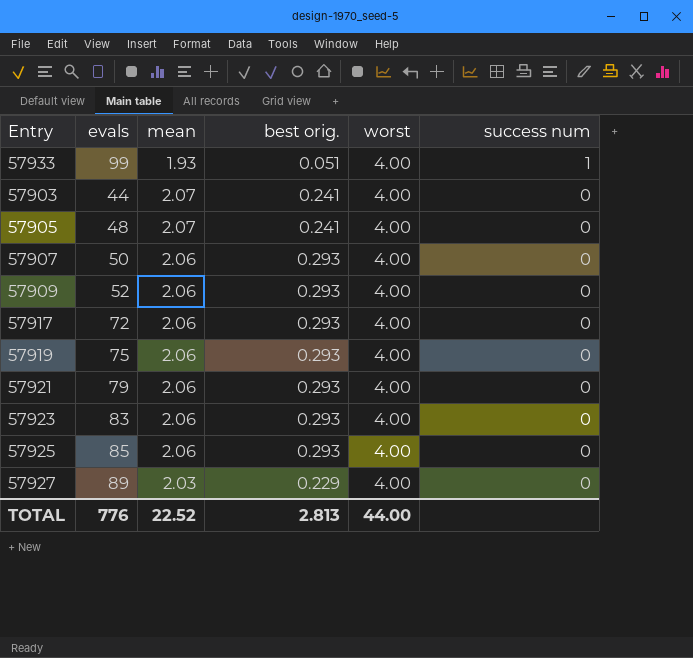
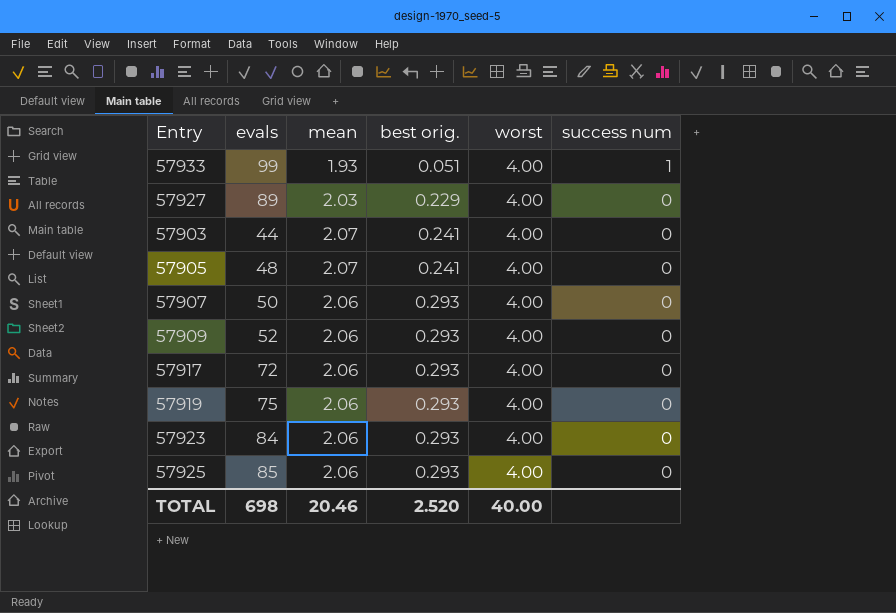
row order: success num descending -> best orig. ascending
row 57921: 79 | 2.06 | 0.293 | 4.00 | 0 -> none
57923 | evals: 83 -> 84
TOTAL | evals: 776 -> 698
TOTAL | mean: 22.52 -> 20.46
TOTAL | best orig.: 2.813 -> 2.520
TOTAL | worst: 44.00 -> 40.00

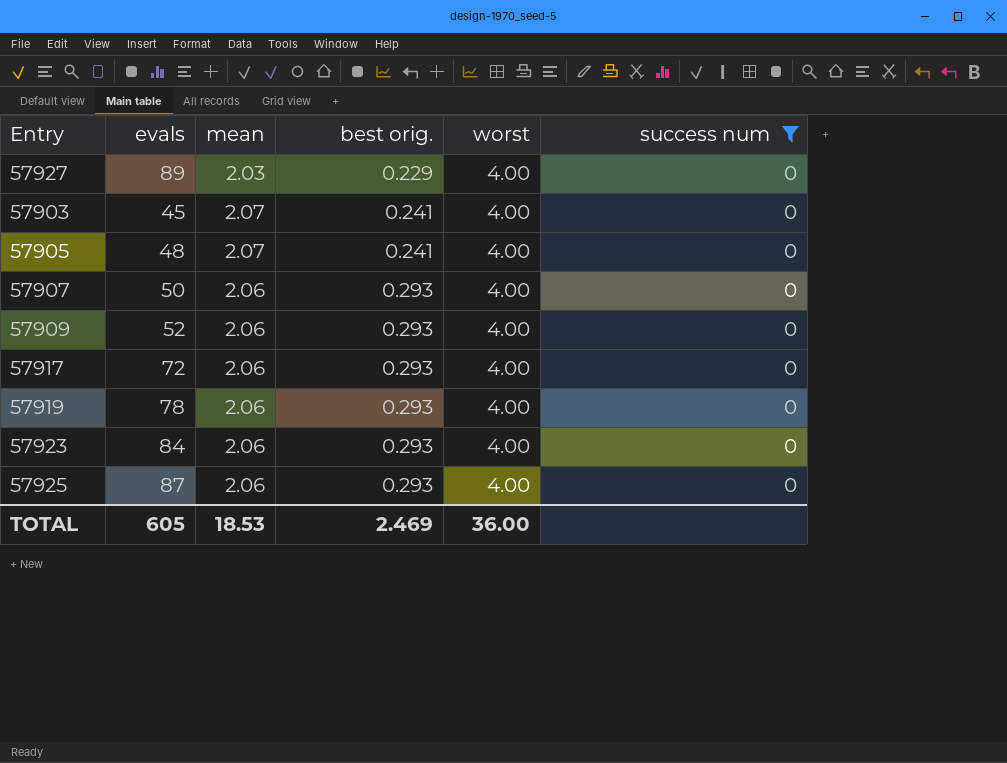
filter: none -> success num = 0
57903 | evals: 44 -> 45
57919 | evals: 75 -> 78
57925 | evals: 85 -> 87
TOTAL | evals: 698 -> 605
TOTAL | mean: 20.46 -> 18.53
TOTAL | best orig.: 2.520 -> 2.469
TOTAL | worst: 40.00 -> 36.00

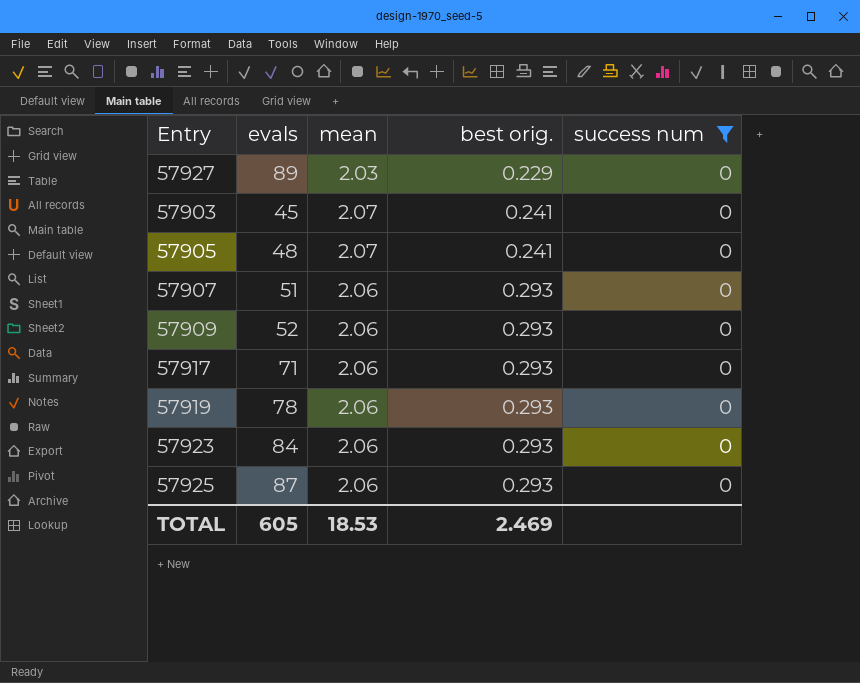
column worst | position: 5 -> none
57907 | evals: 50 -> 51
57917 | evals: 72 -> 71

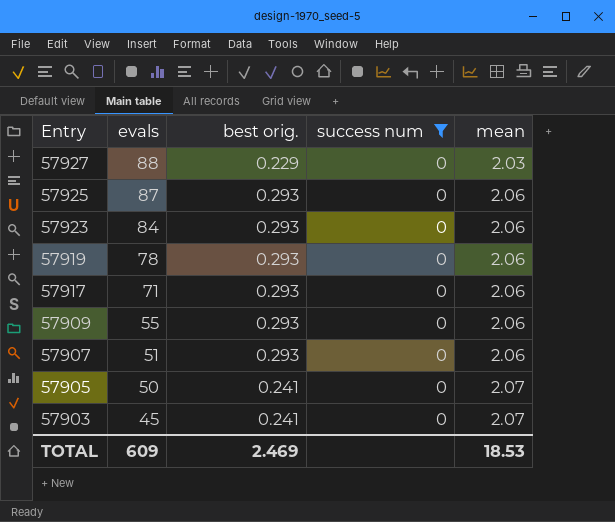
row order: best orig. ascending -> Entry descending
column mean | position: 3 -> 5
57927 | evals: 89 -> 88
57909 | evals: 52 -> 55
57905 | evals: 48 -> 50
TOTAL | evals: 605 -> 609

